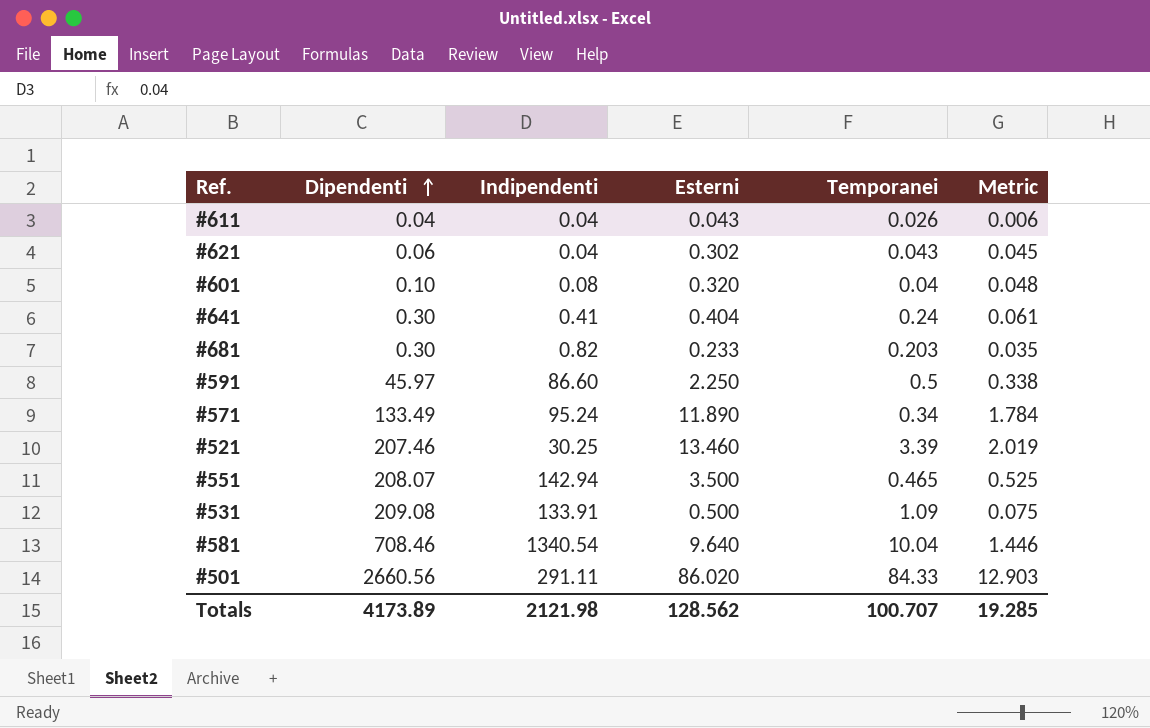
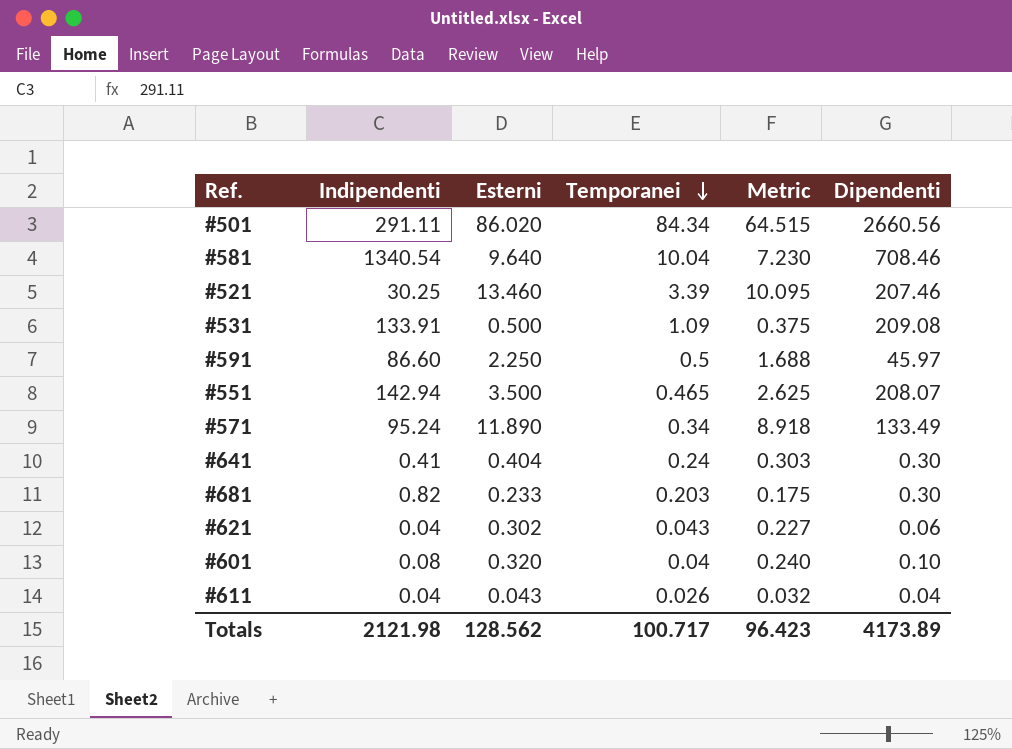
row order: Dipendenti ascending -> Temporanei descending
column Metric | formula: [Esterni] * 0.15 -> [Esterni] * 0.75
column Dipendenti | position: 2 -> 6
#501 | Temporanei: 84.33 -> 84.34
Totals | Temporanei: 100.707 -> 100.717
Totals | Metric: 19.285 -> 96.423

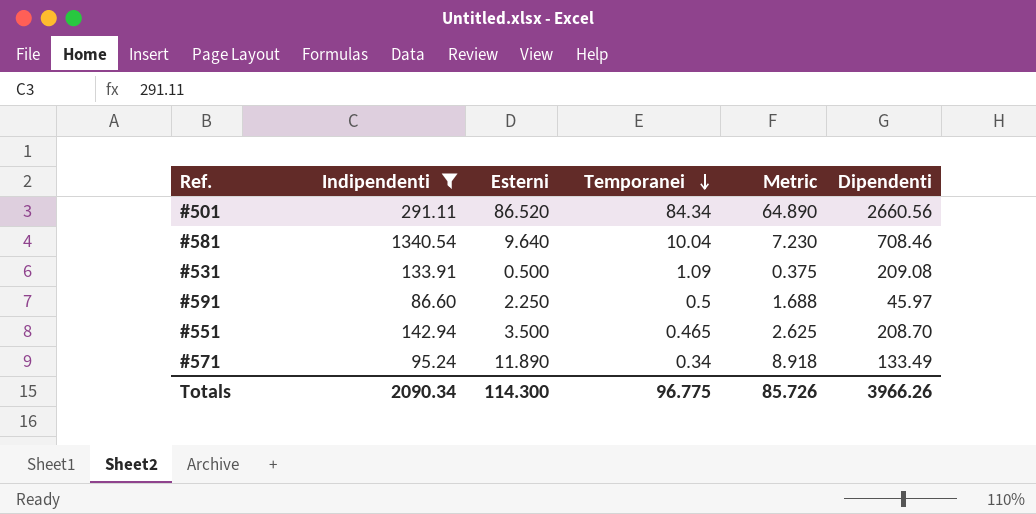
filter: none -> Indipendenti >= 86.60
#501 | Esterni: 86.020 -> 86.520
#501 | Metric: 64.515 -> 64.890
#551 | Dipendenti: 208.07 -> 208.70
Totals | Indipendenti: 2121.98 -> 2090.34
Totals | Esterni: 128.562 -> 114.300
Totals | Temporanei: 100.717 -> 96.775
Totals | Metric: 96.423 -> 85.726
Totals | Dipendenti: 4173.89 -> 3966.26

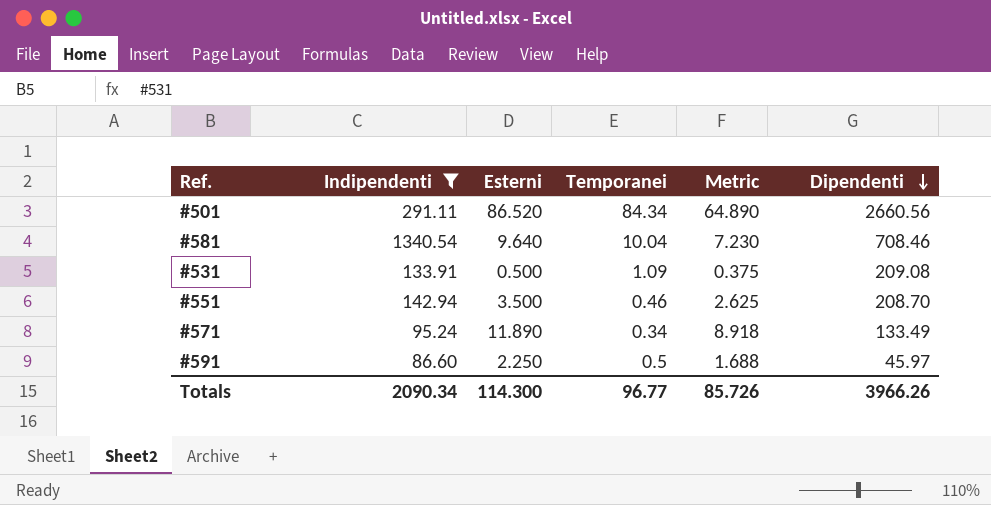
row order: Temporanei descending -> Dipendenti descending
#551 | Temporanei: 0.465 -> 0.46
Totals | Temporanei: 96.775 -> 96.77

